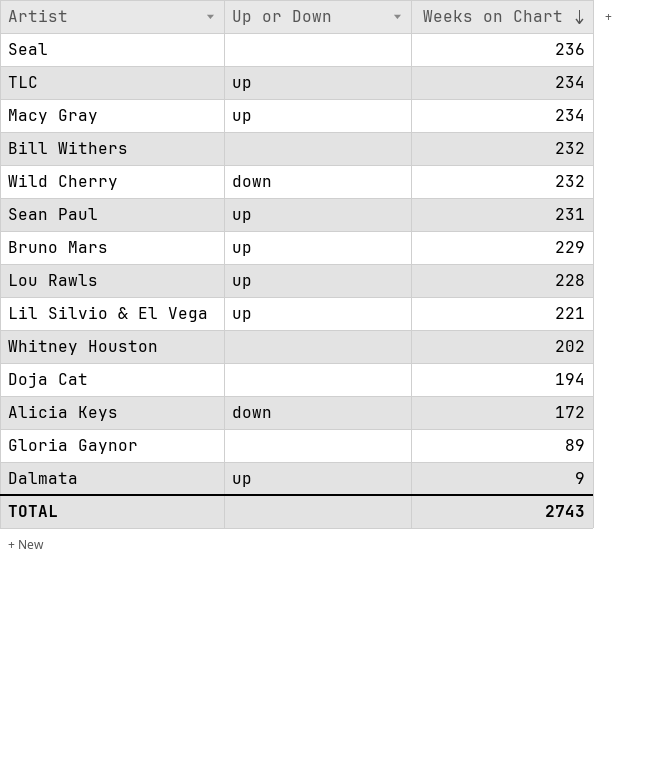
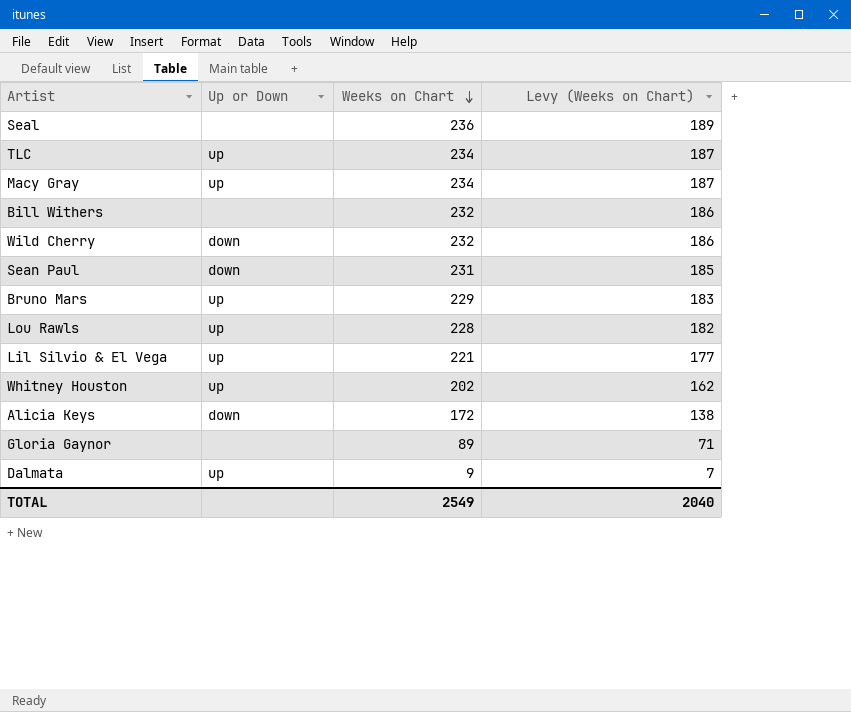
column Levy (Weeks on Chart) | formula: none -> [Weeks on Chart] * 0.8
row Doja Cat: none | 194 -> none
Sean Paul | Up or Down: up -> down
Whitney Houston | Up or Down: none -> up
TOTAL | Weeks on Chart: 2743 -> 2549

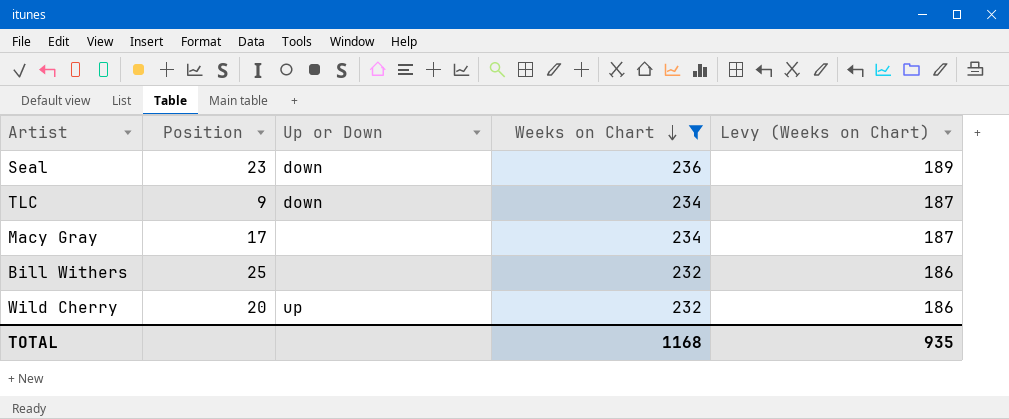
filter: none -> Weeks on Chart >= 232
column Position | position: none -> 2
Seal | Up or Down: none -> down
TLC | Up or Down: up -> down
Macy Gray | Up or Down: up -> none
Wild Cherry | Up or Down: down -> up
TOTAL | Weeks on Chart: 2549 -> 1168
TOTAL | Levy (Weeks on Chart): 2040 -> 935

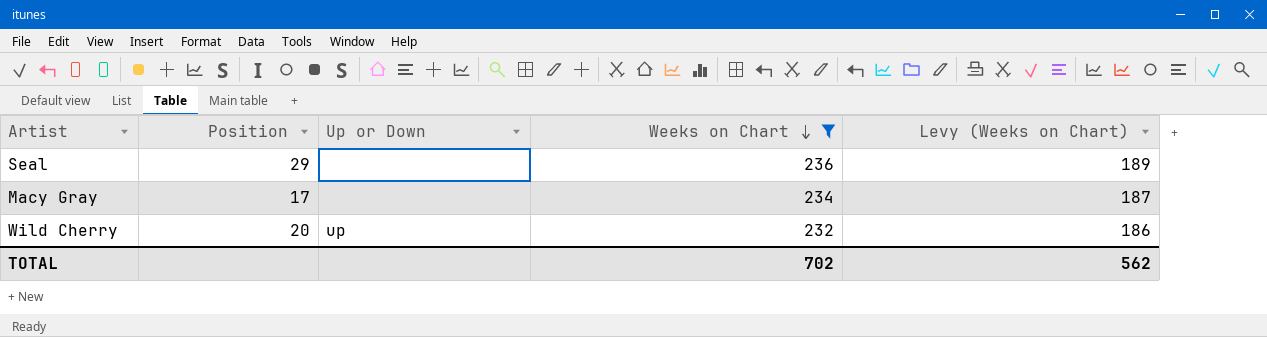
row TLC: 9 | down | 234 | 187 -> none
row Bill Withers: 25 | none | 232 | 186 -> none
Seal | Position: 23 -> 29
Seal | Up or Down: down -> none
TOTAL | Weeks on Chart: 1168 -> 702
TOTAL | Levy (Weeks on Chart): 935 -> 562

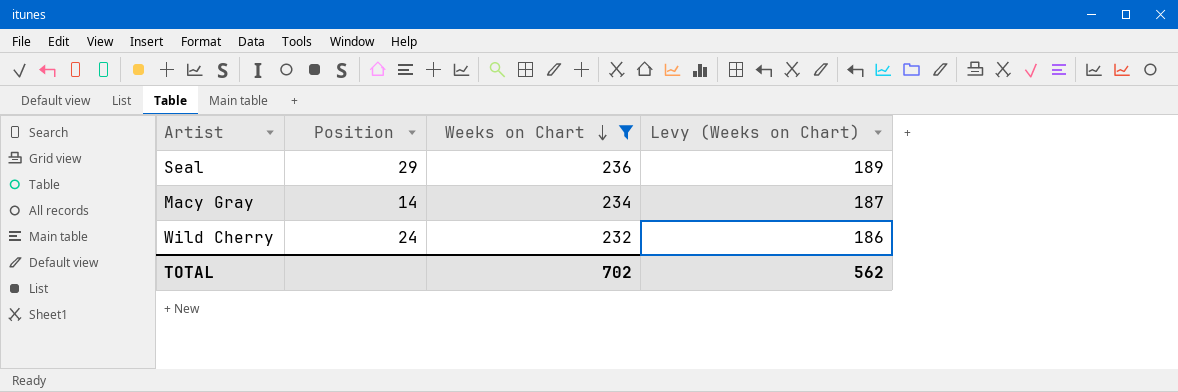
column Up or Down | position: 3 -> none
Macy Gray | Position: 17 -> 14
Wild Cherry | Position: 20 -> 24

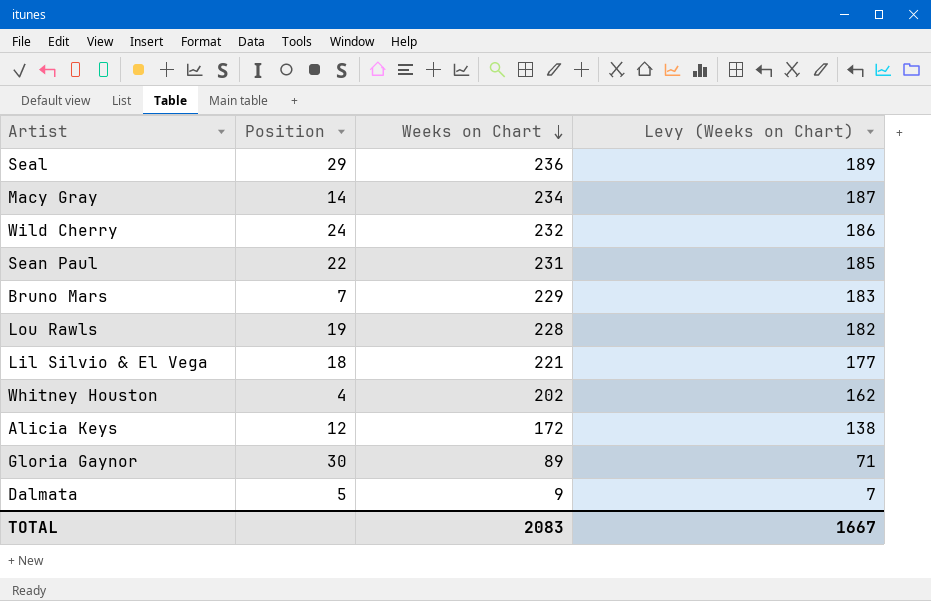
filter: Weeks on Chart >= 232 -> none
TOTAL | Weeks on Chart: 702 -> 2083
TOTAL | Levy (Weeks on Chart): 562 -> 1667

